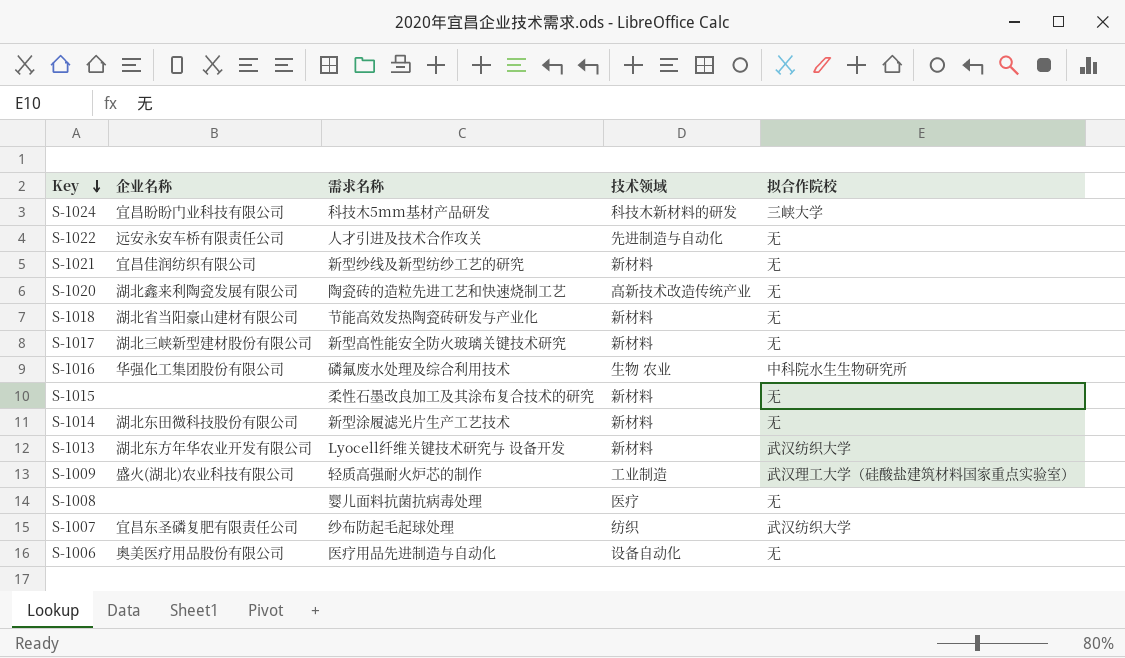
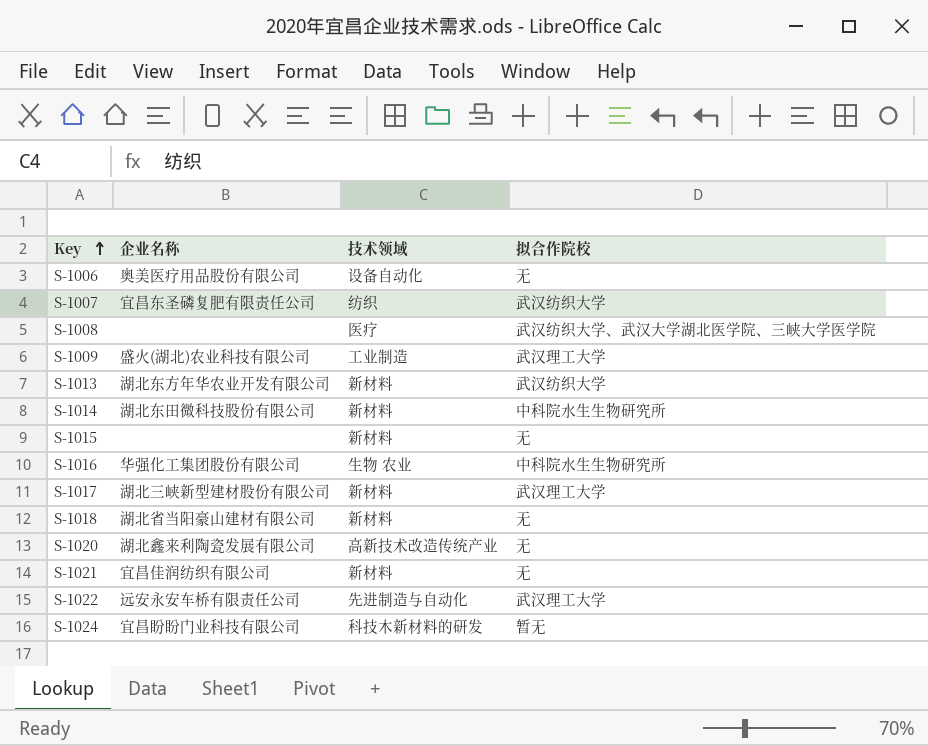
row order: Key descending -> Key ascending
column 需求名称 | position: 3 -> none
S-1008 | 拟合作院校: 无 -> 武汉纺织大学、武汉大学湖北医学院、三峡大学医学院
S-1009 | 拟合作院校: 武汉理工大学（硅酸盐建筑材料国家重点实验室） -> 武汉理工大学
S-1014 | 拟合作院校: 无 -> 中科院水生生物研究所
S-1017 | 拟合作院校: 无 -> 武汉理工大学
S-1022 | 拟合作院校: 无 -> 武汉理工大学
S-1024 | 拟合作院校: 三峡大学 -> 暂无

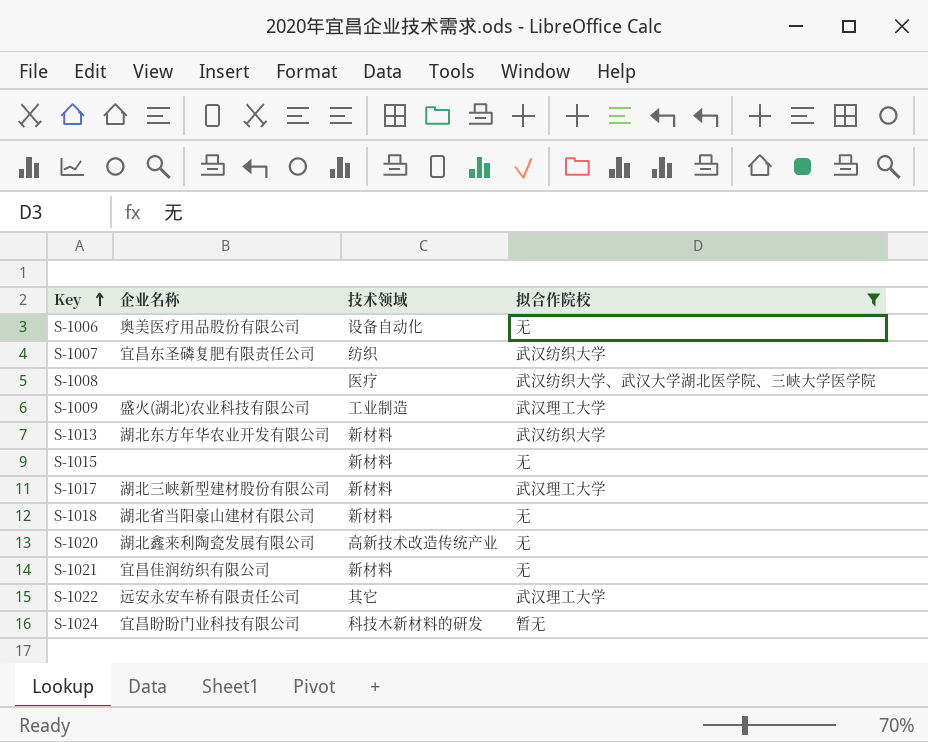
filter: none -> 拟合作院校 != 中科院水生生物研究所
S-1022 | 技术领域: 先进制造与自动化 -> 其它

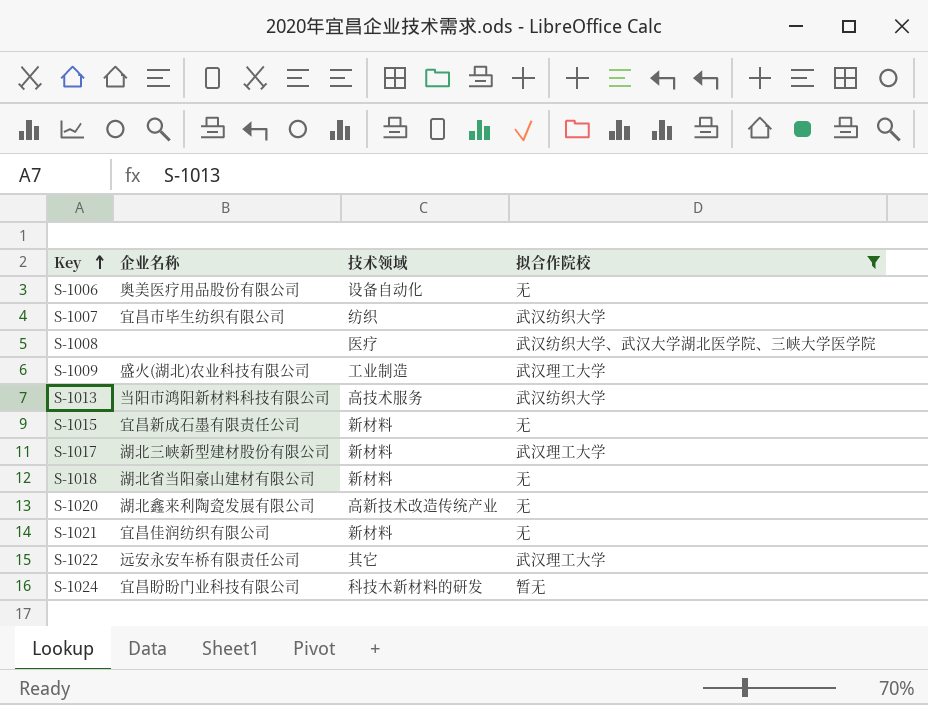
S-1007 | 企业名称: 宜昌东圣磷复肥有限责任公司 -> 宜昌市毕生纺织有限公司
S-1013 | 企业名称: 湖北东方年华农业开发有限公司 -> 当阳市鸿阳新材料科技有限公司
S-1013 | 技术领域: 新材料 -> 高技术服务
S-1015 | 企业名称: none -> 宜昌新成石墨有限责任公司

